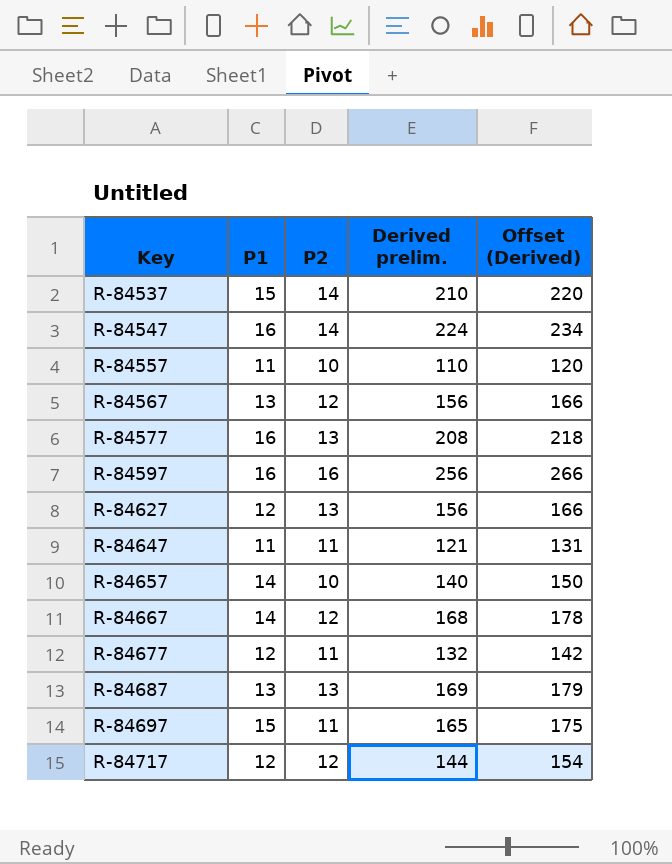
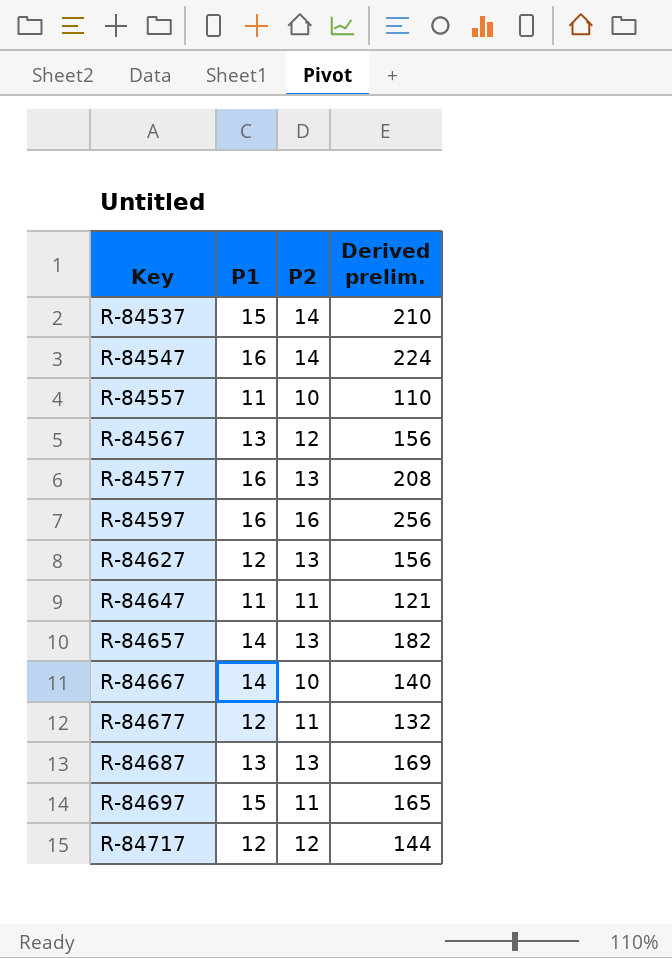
column Offset (Derived) | formula: [Derived prelim.] + 10 -> none
R-84657 | P2: 10 -> 13
R-84657 | Derived prelim.: 140 -> 182
R-84667 | P2: 12 -> 10
R-84667 | Derived prelim.: 168 -> 140

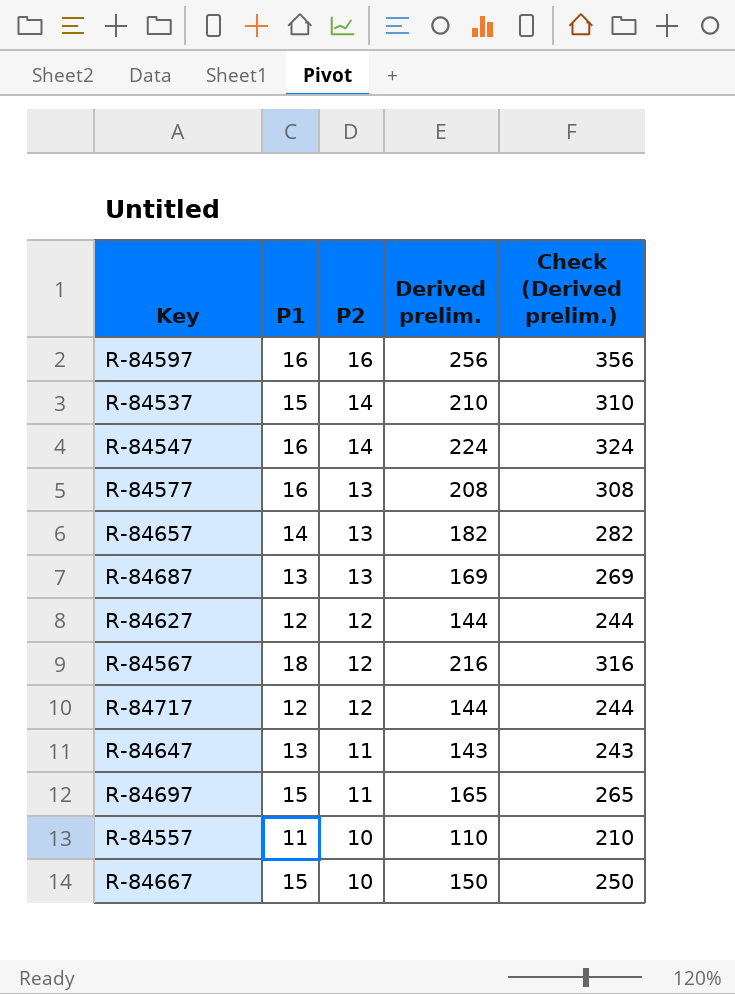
row order: Key ascending -> P2 descending
column Check (Derived prelim.) | formula: none -> [Derived prelim.] + 100
row R-84677: 12 | 11 | 132 -> none
R-84627 | P2: 13 -> 12
R-84627 | Derived prelim.: 156 -> 144
R-84567 | P1: 13 -> 18
R-84567 | Derived prelim.: 156 -> 216
R-84647 | P1: 11 -> 13
R-84647 | Derived prelim.: 121 -> 143
R-84667 | P1: 14 -> 15
R-84667 | Derived prelim.: 140 -> 150

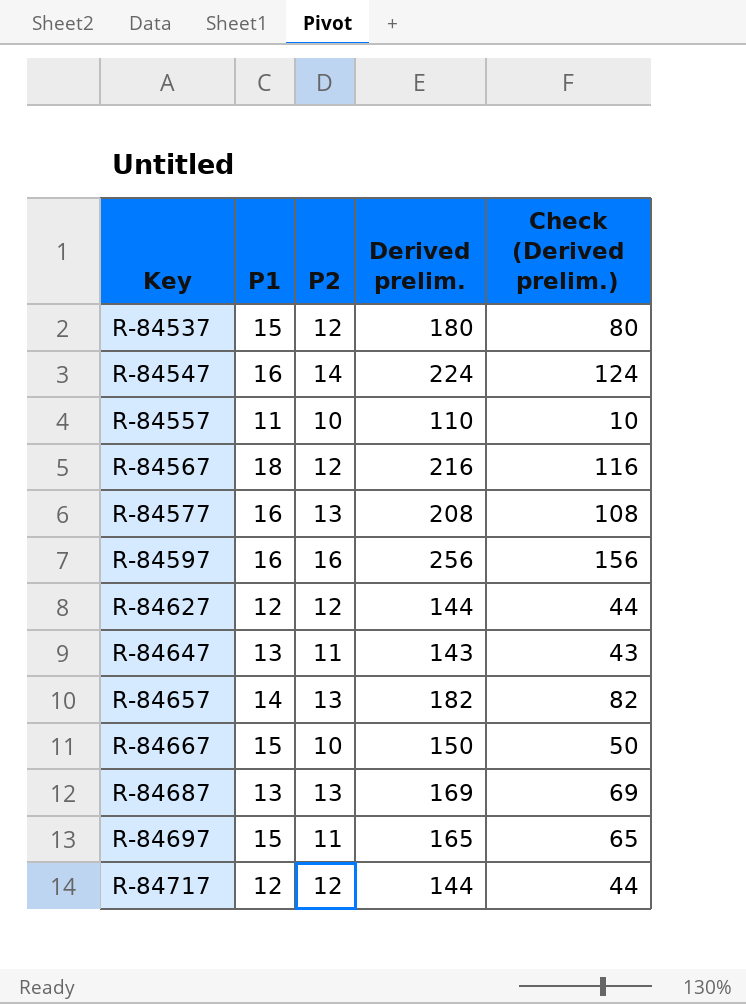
row order: P2 descending -> Key ascending
column Check (Derived prelim.) | formula: [Derived prelim.] + 100 -> [Derived prelim.] - 100
R-84537 | P2: 14 -> 12
R-84537 | Derived prelim.: 210 -> 180

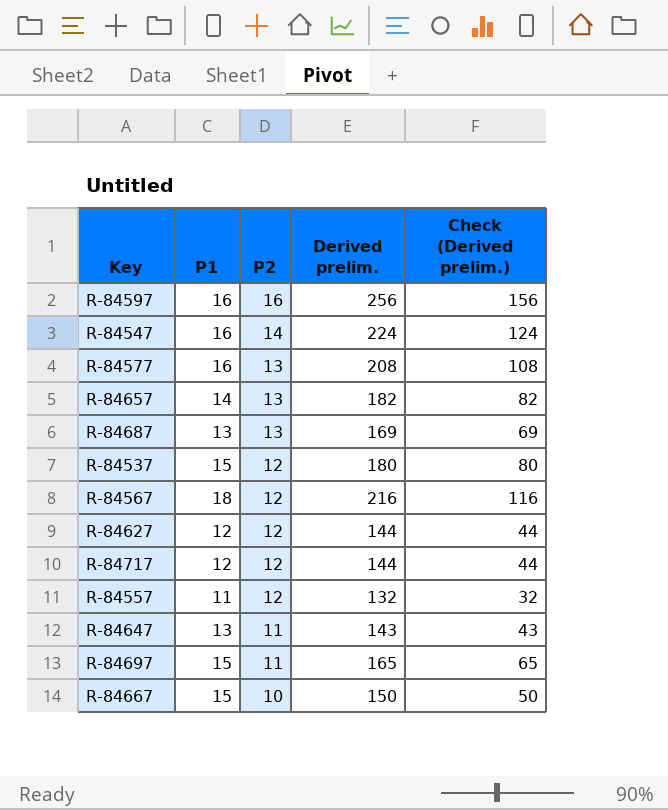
row order: Key ascending -> P2 descending
R-84557 | P2: 10 -> 12
R-84557 | Derived prelim.: 110 -> 132
R-84557 | Check (Derived prelim.): 10 -> 32

